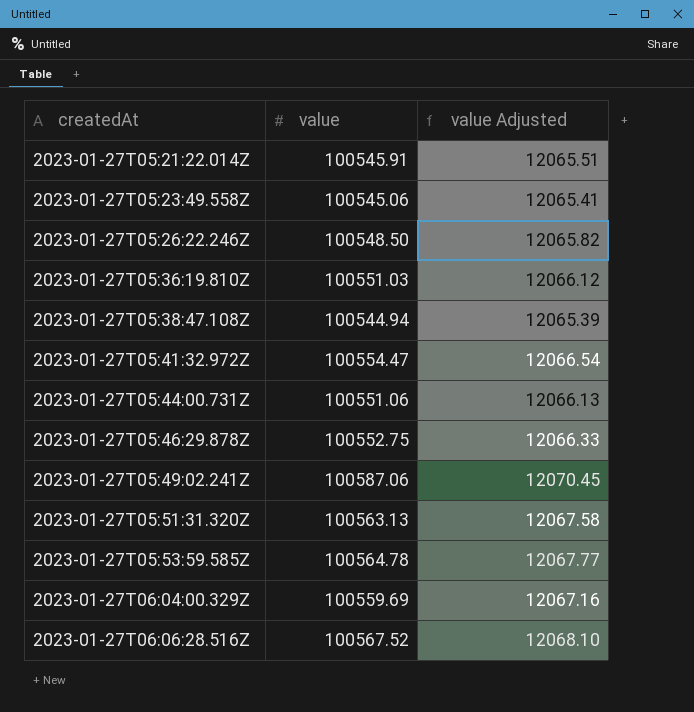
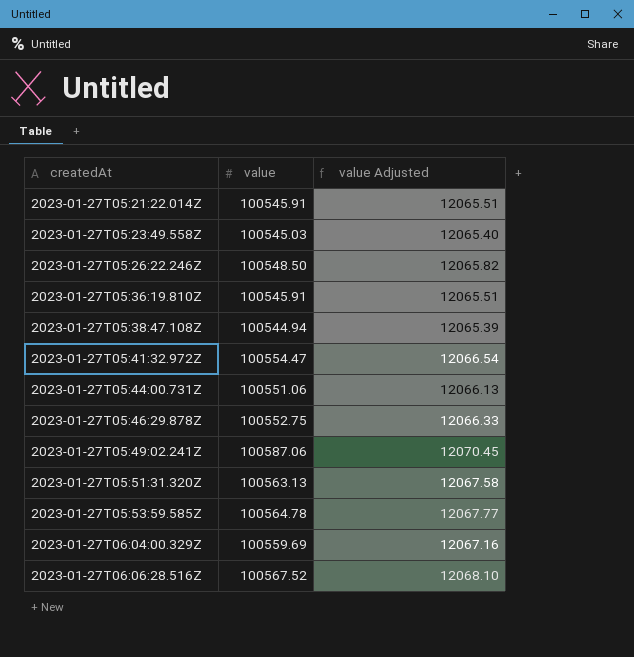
2023-01-27T05:23:49.558Z | value: 100545.06 -> 100545.03
2023-01-27T05:23:49.558Z | value Adjusted: 12065.41 -> 12065.40
2023-01-27T05:36:19.810Z | value: 100551.03 -> 100545.91
2023-01-27T05:36:19.810Z | value Adjusted: 12066.12 -> 12065.51

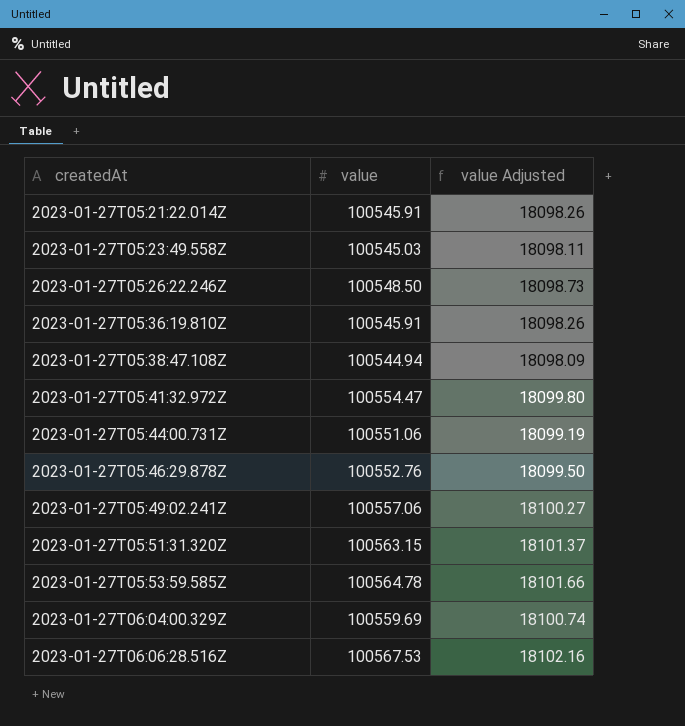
column value Adjusted | formula: [value] * 0.12 -> [value] * 0.18
2023-01-27T05:46:29.878Z | value: 100552.75 -> 100552.76
2023-01-27T05:49:02.241Z | value: 100587.06 -> 100557.06
2023-01-27T05:51:31.320Z | value: 100563.13 -> 100563.15
2023-01-27T06:06:28.516Z | value: 100567.52 -> 100567.53

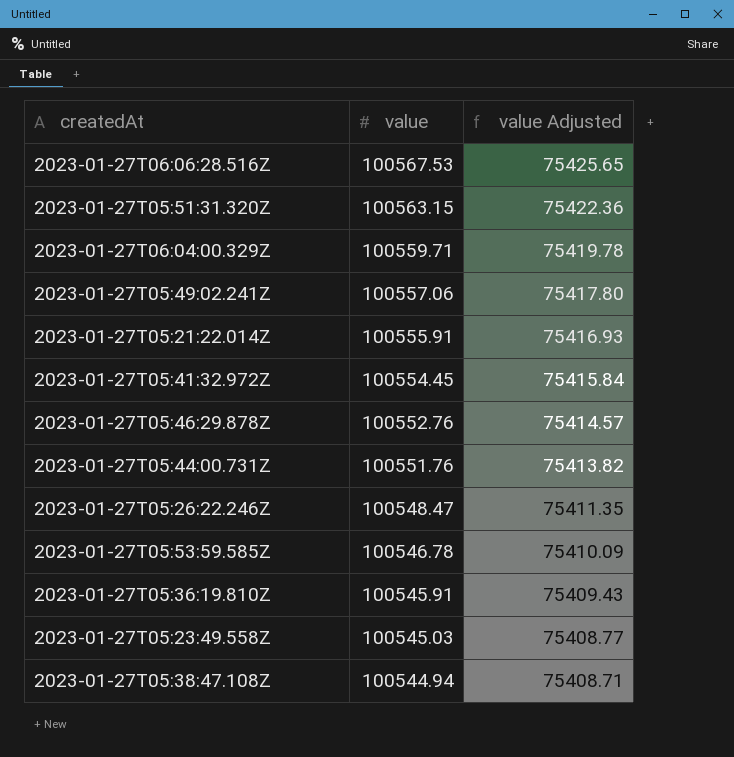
row order: createdAt ascending -> value descending
column value Adjusted | formula: [value] * 0.18 -> [value] * 0.75
2023-01-27T06:04:00.329Z | value: 100559.69 -> 100559.71
2023-01-27T05:21:22.014Z | value: 100545.91 -> 100555.91
2023-01-27T05:41:32.972Z | value: 100554.47 -> 100554.45
2023-01-27T05:44:00.731Z | value: 100551.06 -> 100551.76
2023-01-27T05:26:22.246Z | value: 100548.50 -> 100548.47
2023-01-27T05:53:59.585Z | value: 100564.78 -> 100546.78

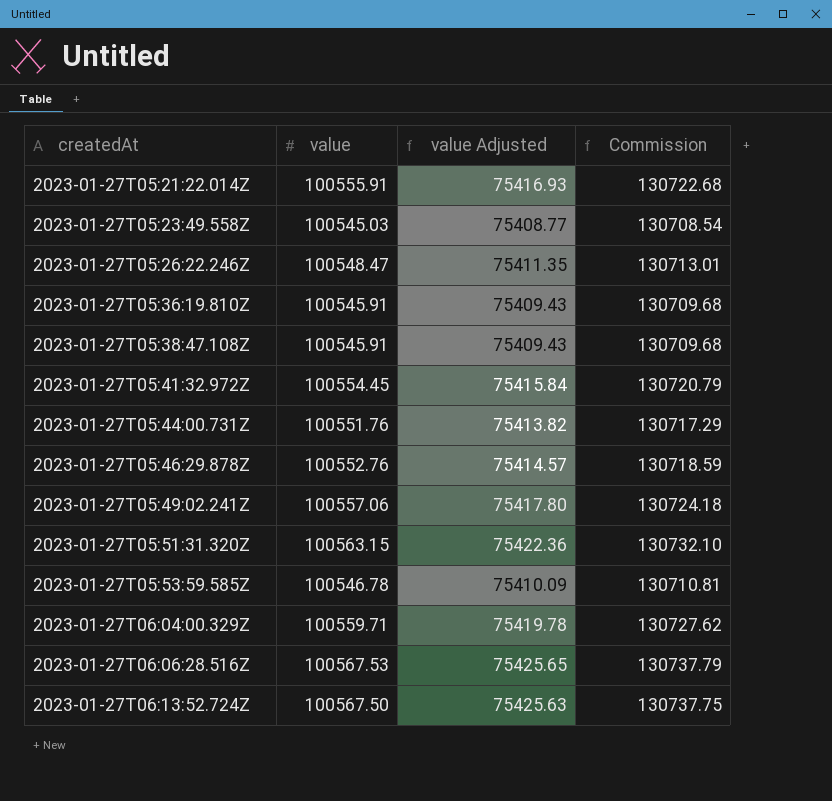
row order: value descending -> createdAt ascending
column Commission | formula: none -> [value] * 1.3
2023-01-27T05:38:47.108Z | value: 100544.94 -> 100545.91
2023-01-27T05:38:47.108Z | value Adjusted: 75408.71 -> 75409.43
row 2023-01-27T06:13:52.724Z: none -> 100567.50 | 75425.63 | 130737.75

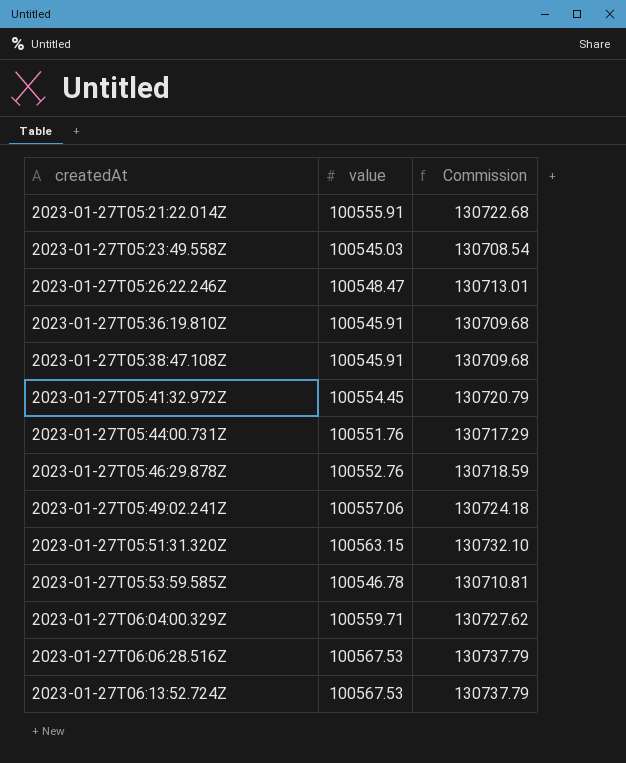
column value Adjusted | formula: [value] * 0.75 -> none
2023-01-27T06:13:52.724Z | value: 100567.50 -> 100567.53
2023-01-27T06:13:52.724Z | Commission: 130737.75 -> 130737.79

